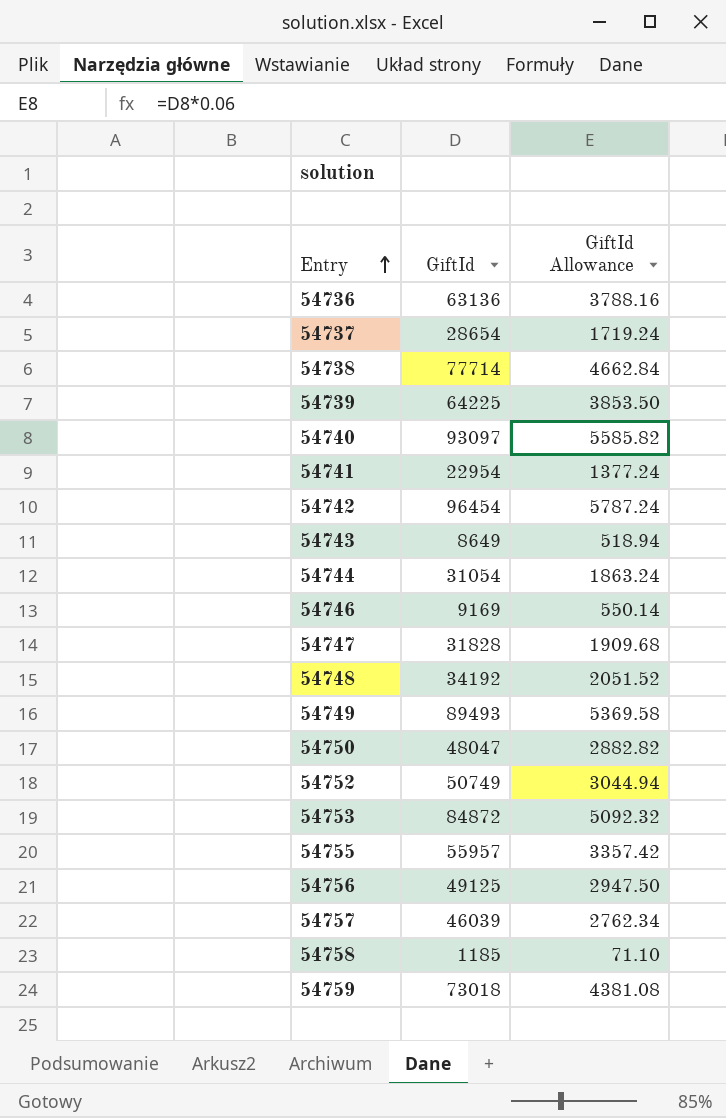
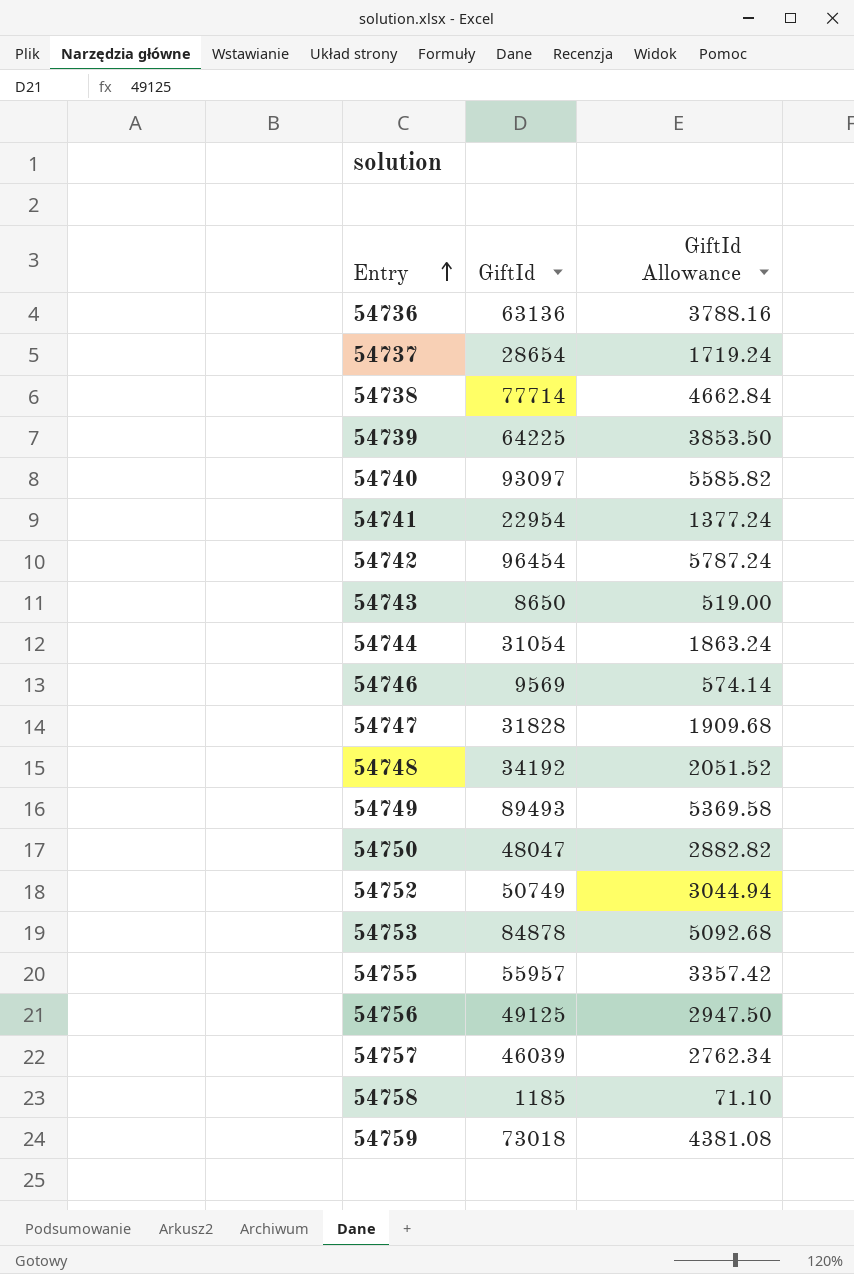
54743 | GiftId: 8649 -> 8650
54743 | GiftId Allowance: 518.94 -> 519.00
54746 | GiftId: 9169 -> 9569
54746 | GiftId Allowance: 550.14 -> 574.14
54753 | GiftId: 84872 -> 84878
54753 | GiftId Allowance: 5092.32 -> 5092.68

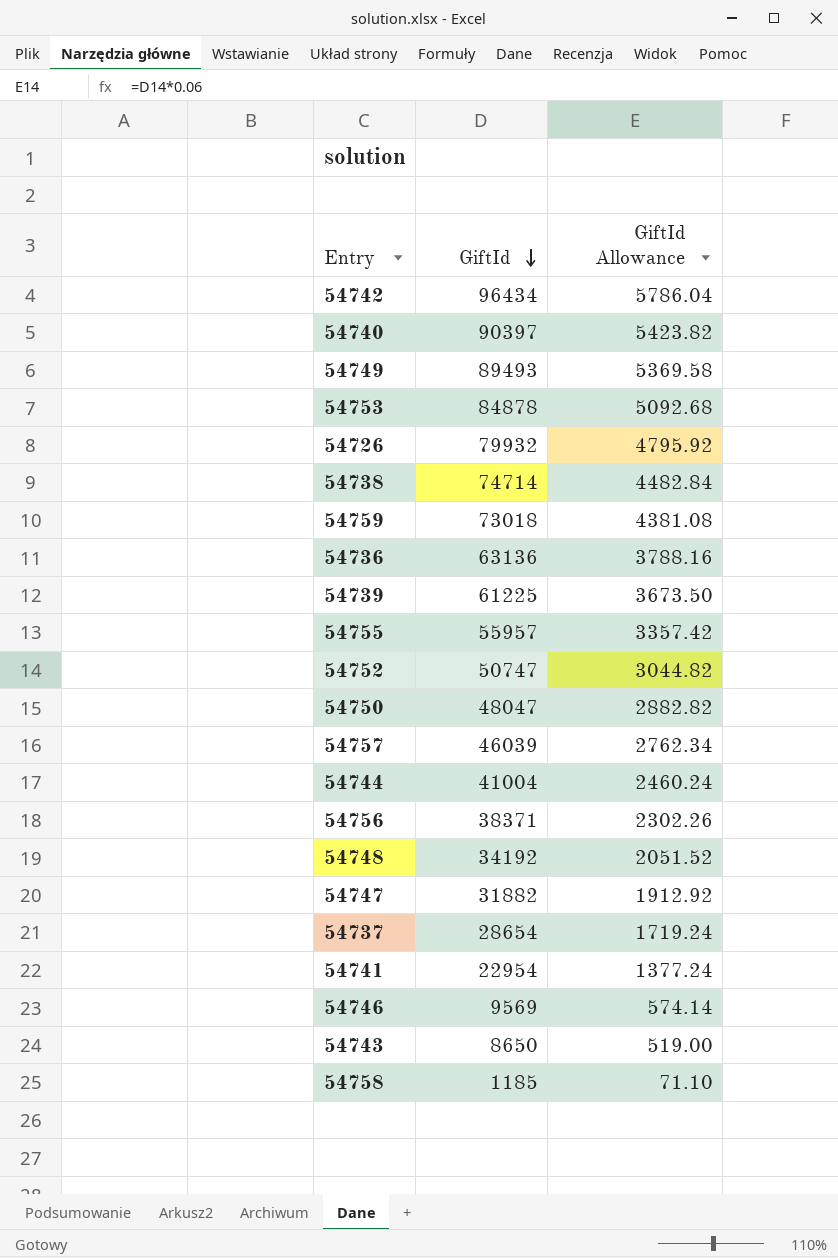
row order: Entry ascending -> GiftId descending
54742 | GiftId: 96454 -> 96434
54742 | GiftId Allowance: 5787.24 -> 5786.04
54740 | GiftId: 93097 -> 90397
54740 | GiftId Allowance: 5585.82 -> 5423.82
row 54726: none -> 79932 | 4795.92
54738 | GiftId: 77714 -> 74714
54738 | GiftId Allowance: 4662.84 -> 4482.84
54739 | GiftId: 64225 -> 61225
54739 | GiftId Allowance: 3853.50 -> 3673.50
54752 | GiftId: 50749 -> 50747
54752 | GiftId Allowance: 3044.94 -> 3044.82
54744 | GiftId: 31054 -> 41004
54744 | GiftId Allowance: 1863.24 -> 2460.24
54756 | GiftId: 49125 -> 38371
54756 | GiftId Allowance: 2947.50 -> 2302.26
54747 | GiftId: 31828 -> 31882
54747 | GiftId Allowance: 1909.68 -> 1912.92

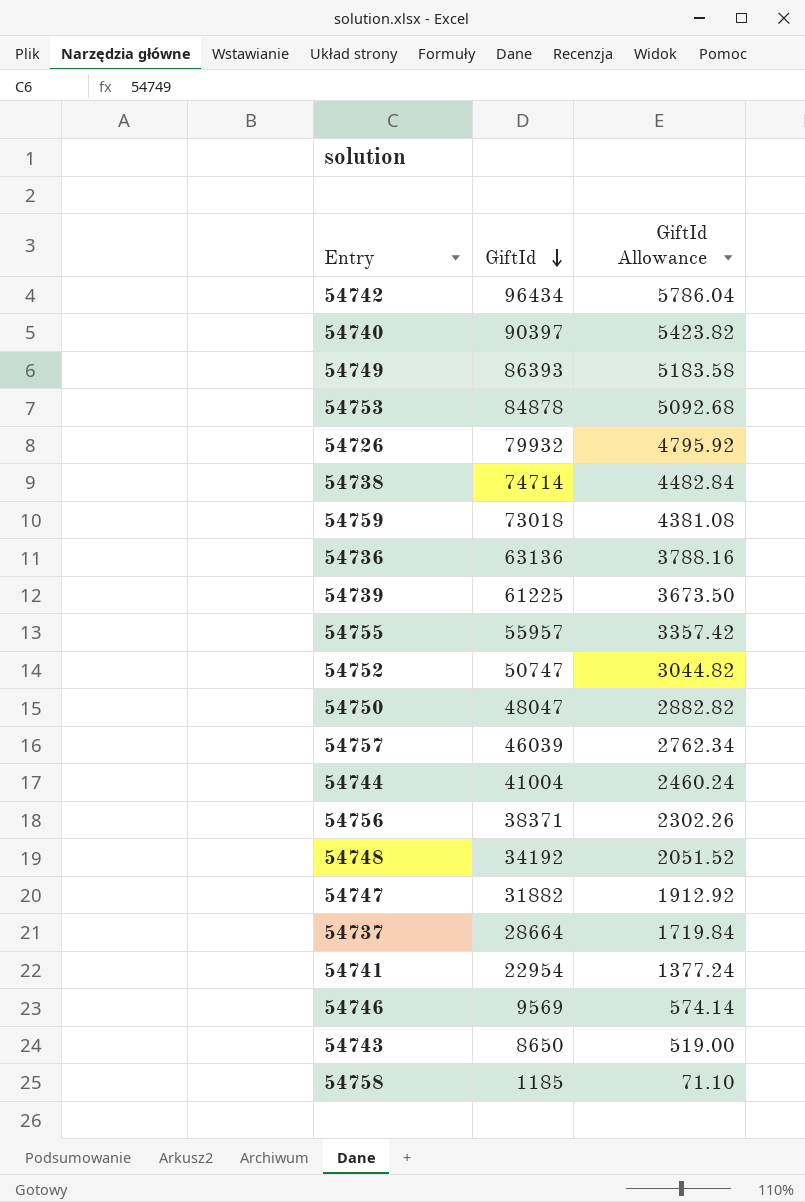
54749 | GiftId: 89493 -> 86393
54749 | GiftId Allowance: 5369.58 -> 5183.58
54737 | GiftId: 28654 -> 28664
54737 | GiftId Allowance: 1719.24 -> 1719.84

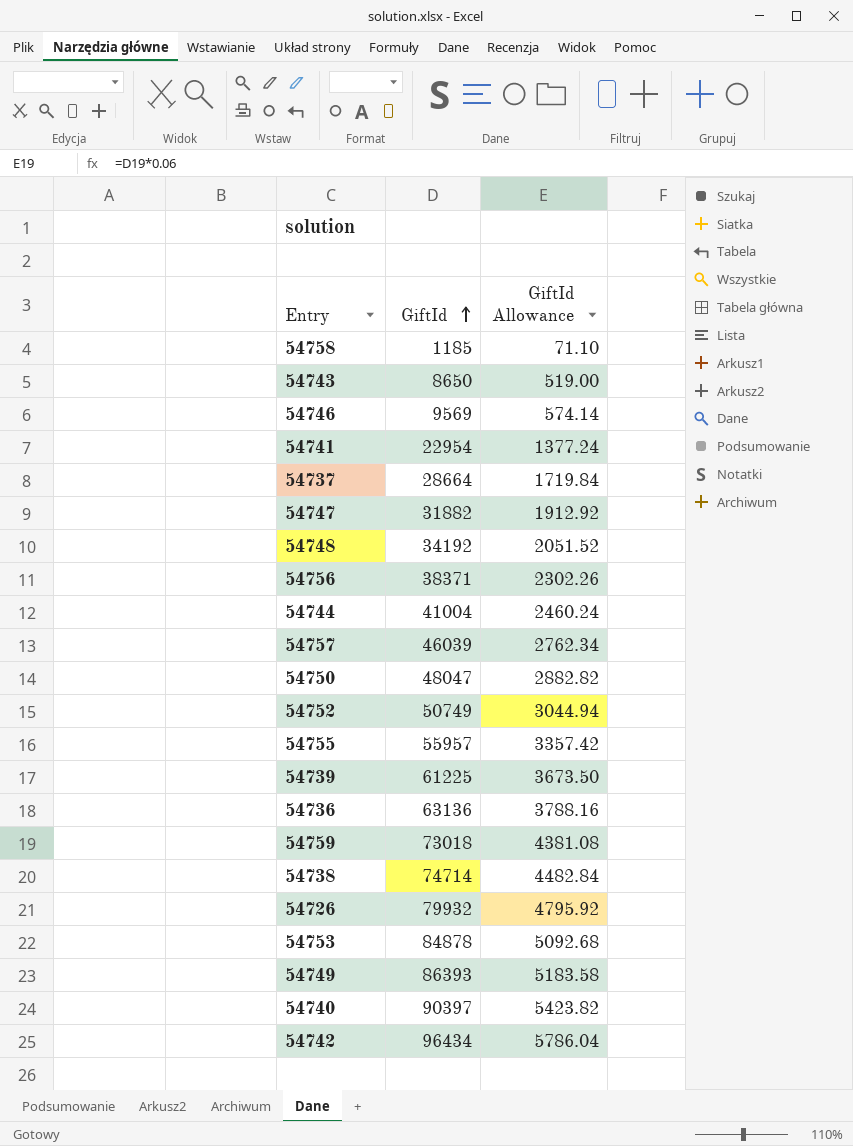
row order: GiftId descending -> GiftId ascending
54752 | GiftId: 50747 -> 50749
54752 | GiftId Allowance: 3044.82 -> 3044.94

